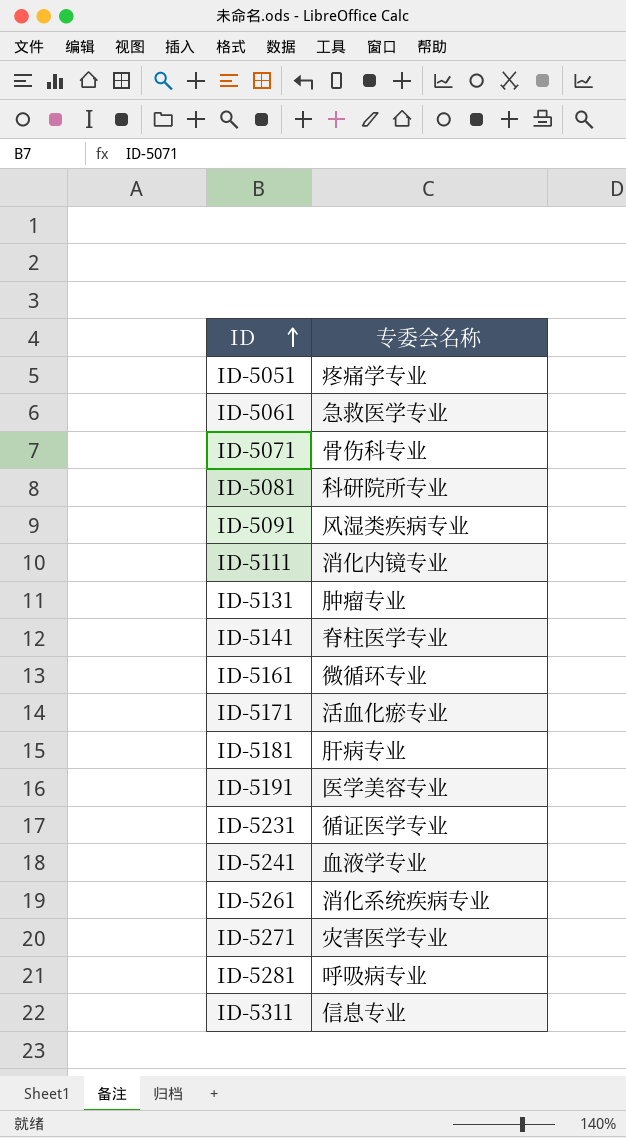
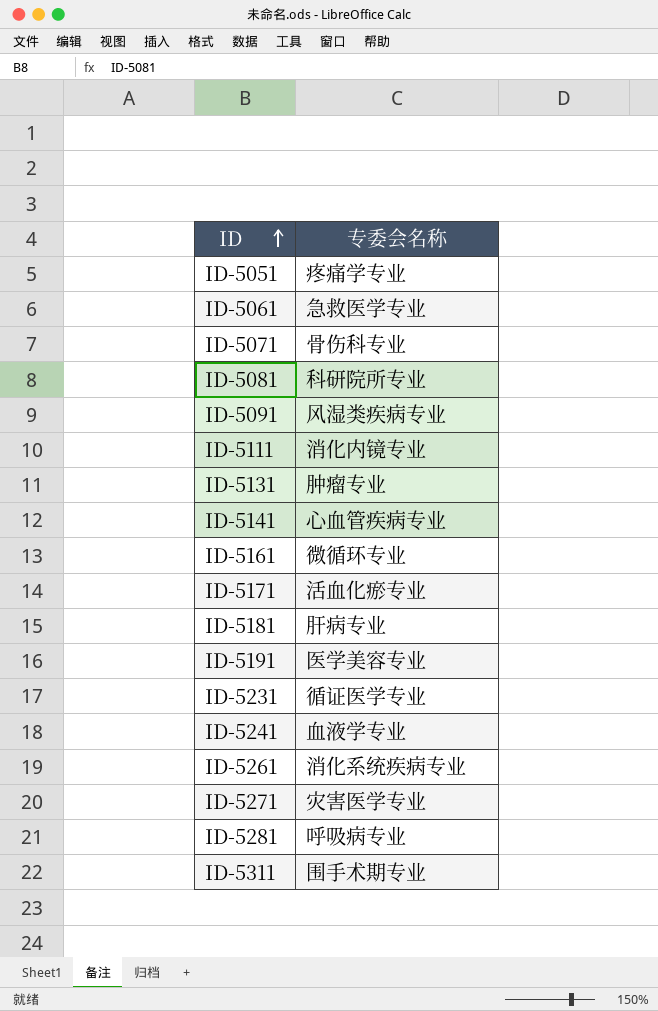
ID-5141 | 专委会名称: 脊柱医学专业 -> 心血管疾病专业
ID-5311 | 专委会名称: 信息专业 -> 围手术期专业

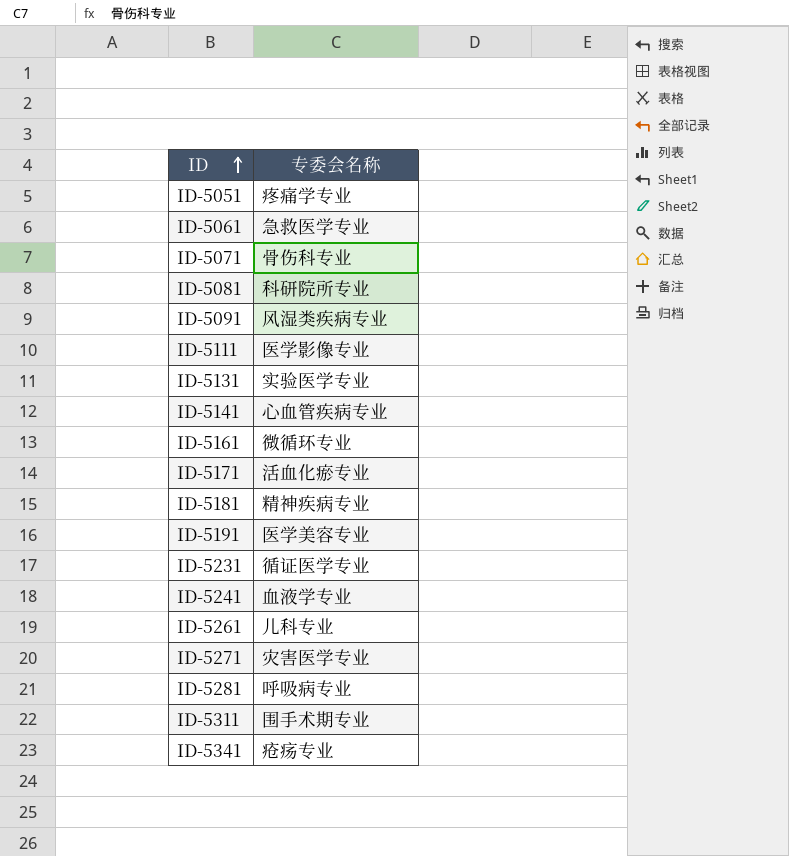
ID-5111 | 专委会名称: 消化内镜专业 -> 医学影像专业
ID-5131 | 专委会名称: 肿瘤专业 -> 实验医学专业
ID-5181 | 专委会名称: 肝病专业 -> 精神疾病专业
ID-5261 | 专委会名称: 消化系统疾病专业 -> 儿科专业
row ID-5341: none -> 疮疡专业

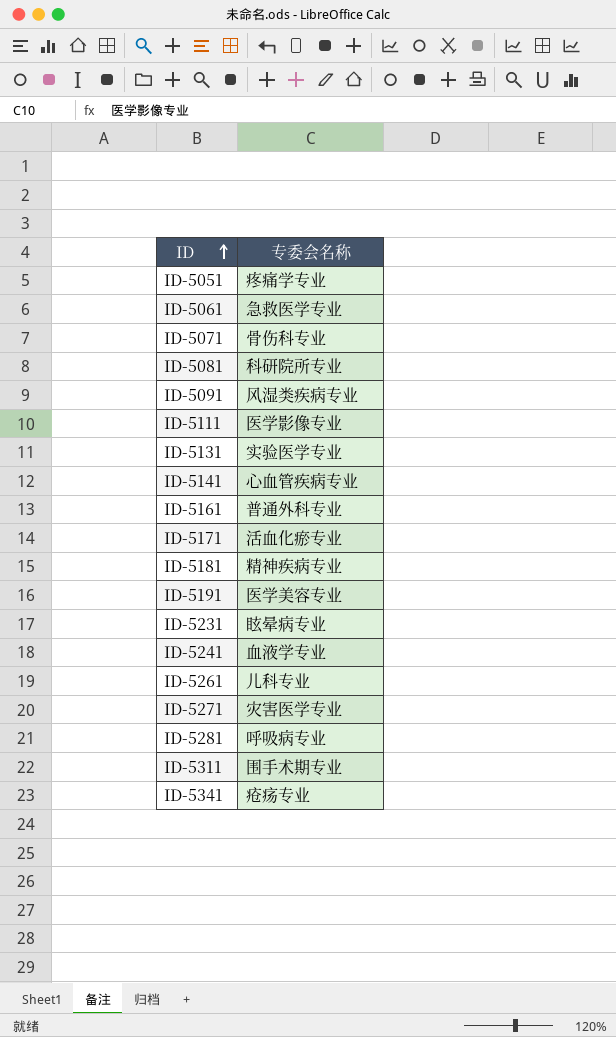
ID-5161 | 专委会名称: 微循环专业 -> 普通外科专业
ID-5231 | 专委会名称: 循证医学专业 -> 眩晕病专业

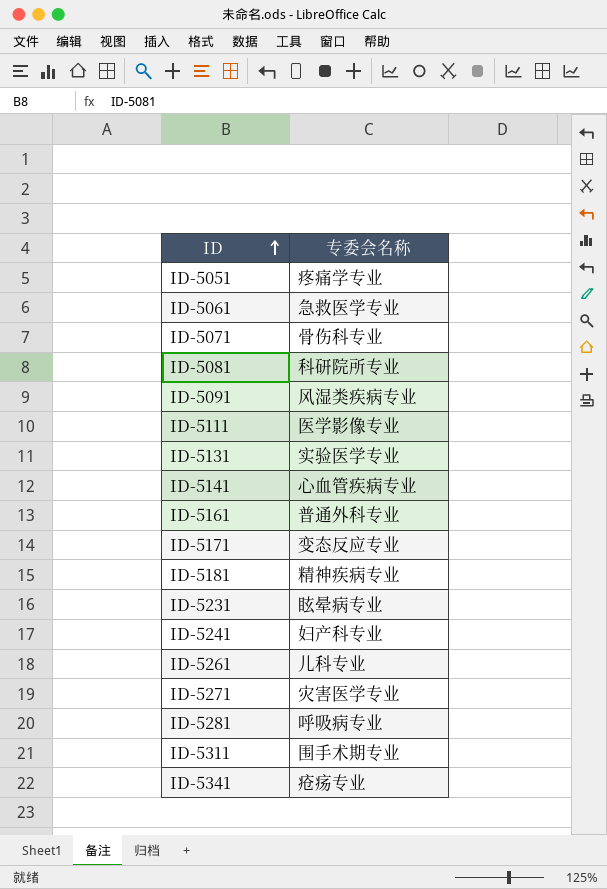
row ID-5191: 医学美容专业 -> none
ID-5171 | 专委会名称: 活血化瘀专业 -> 变态反应专业
ID-5241 | 专委会名称: 血液学专业 -> 妇产科专业

